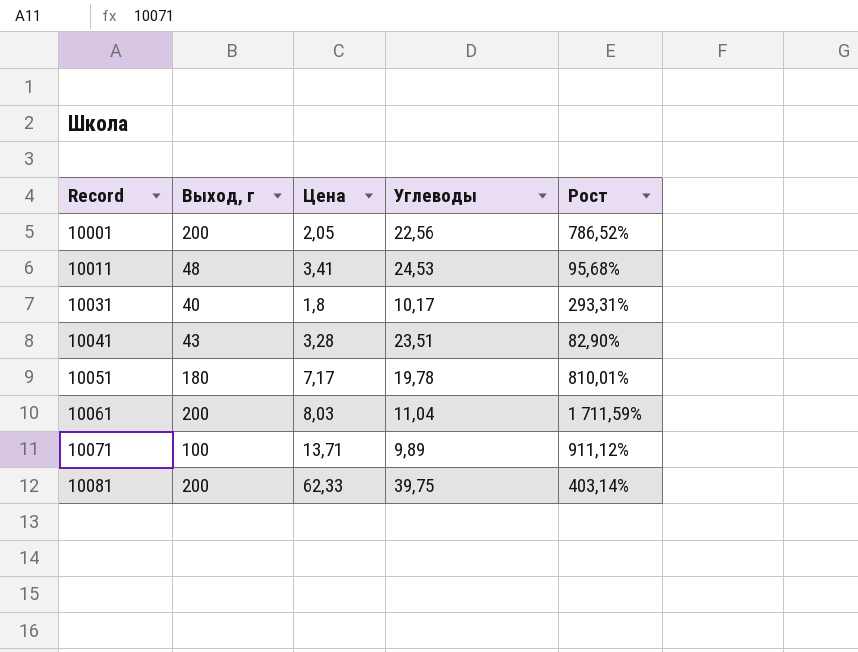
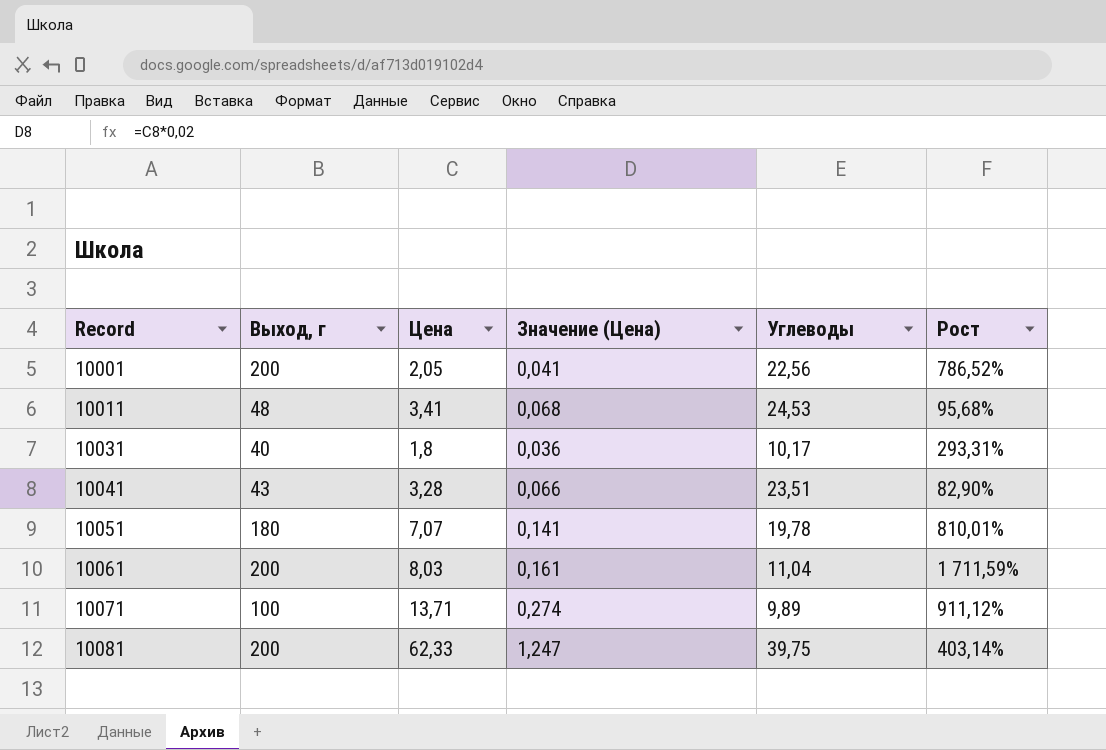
column Значение (Цена) | formula: none -> [Цена] * 0,02
10051 | Цена: 7,17 -> 7,07

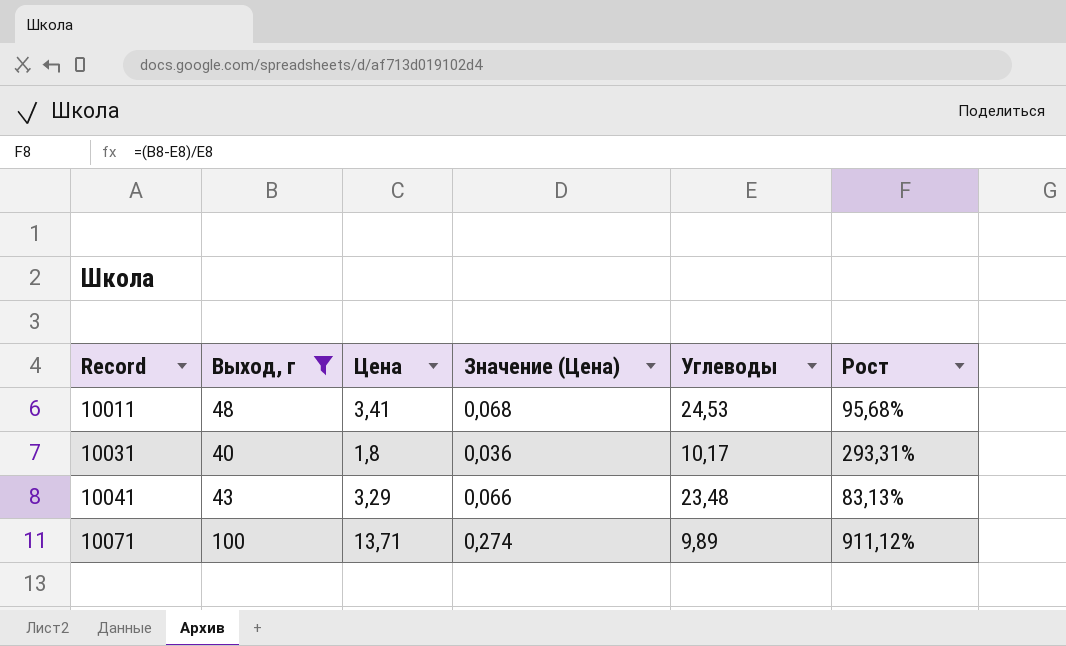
filter: none -> Выход, г <= 100
10041 | Цена: 3,28 -> 3,29
10041 | Углеводы: 23,51 -> 23,48
10041 | Рост: 82,90% -> 83,13%

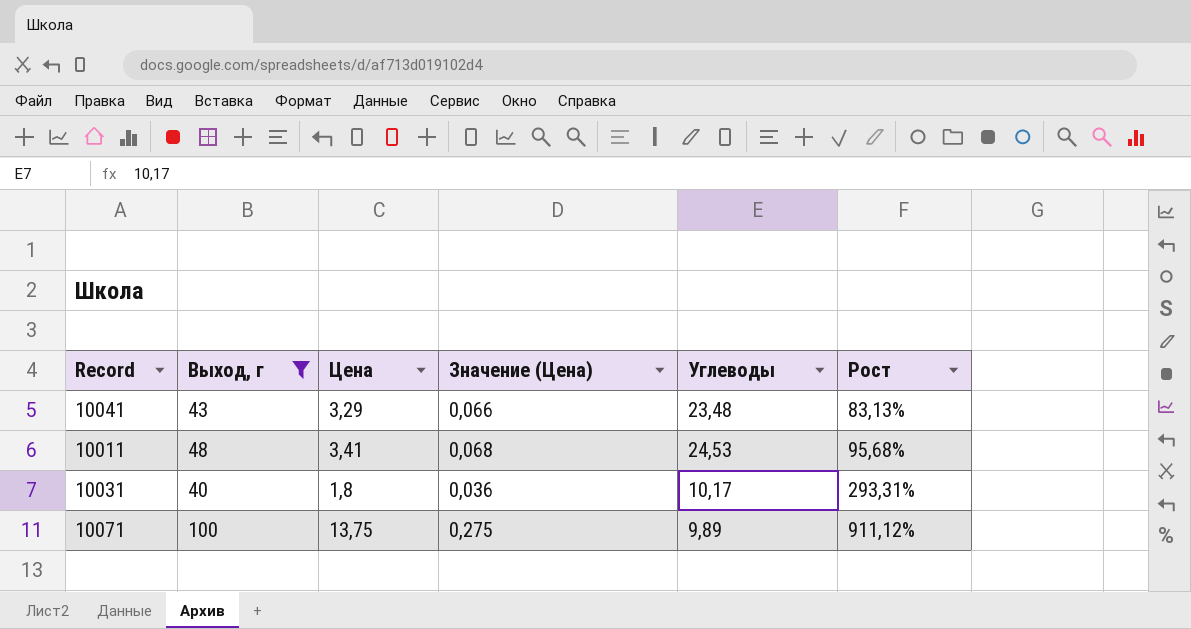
row order: Record ascending -> Рост ascending
10071 | Цена: 13,71 -> 13,75
10071 | Значение (Цена): 0,274 -> 0,275

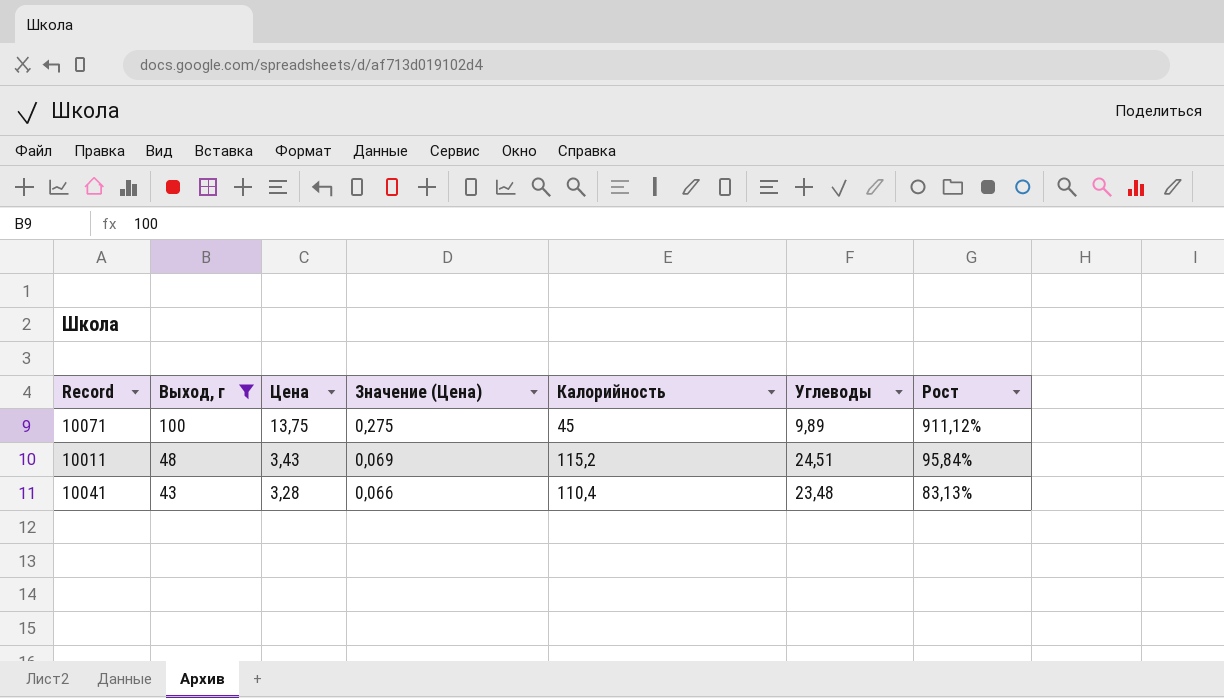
row order: Рост ascending -> Выход, г descending
column Калорийность | position: none -> 5
row 10031: 40 | 1,8 | 0,036 | 10,17 | 293,31% -> none
10011 | Цена: 3,41 -> 3,43
10011 | Значение (Цена): 0,068 -> 0,069
10011 | Углеводы: 24,53 -> 24,51
10011 | Рост: 95,68% -> 95,84%
10041 | Цена: 3,29 -> 3,28

